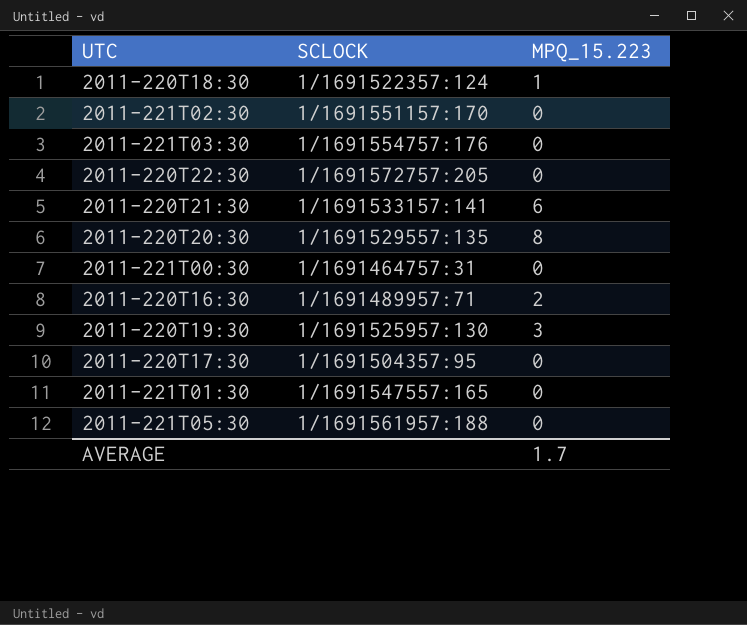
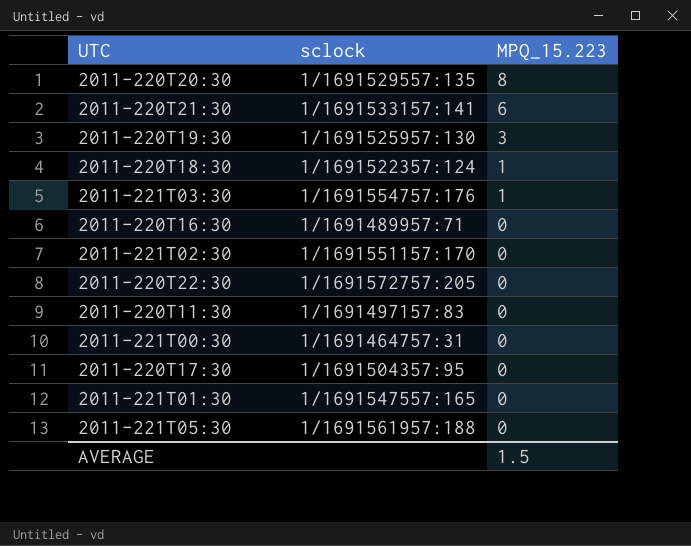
row order: none -> MPQ_15.223 descending
column name: SCLOCK -> sclock
2011-221T03:30 | MPQ_15.223: 0 -> 1
2011-220T16:30 | MPQ_15.223: 2 -> 0
row 2011-220T11:30: none -> 1/1691497157:83 | 0
AVERAGE | MPQ_15.223: 1.7 -> 1.5

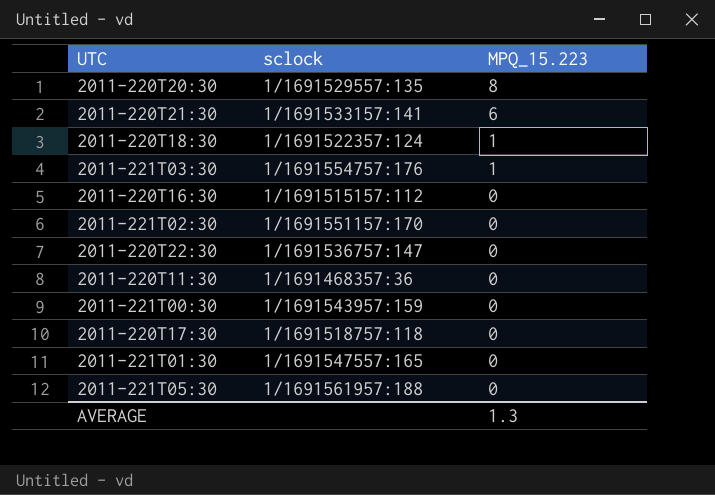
row 2011-220T19:30: 1/1691525957:130 | 3 -> none
2011-220T16:30 | sclock: 1/1691489957:71 -> 1/1691515157:112
2011-220T22:30 | sclock: 1/1691572757:205 -> 1/1691536757:147
2011-220T11:30 | sclock: 1/1691497157:83 -> 1/1691468357:36
2011-221T00:30 | sclock: 1/1691464757:31 -> 1/1691543957:159
2011-220T17:30 | sclock: 1/1691504357:95 -> 1/1691518757:118
AVERAGE | MPQ_15.223: 1.5 -> 1.3

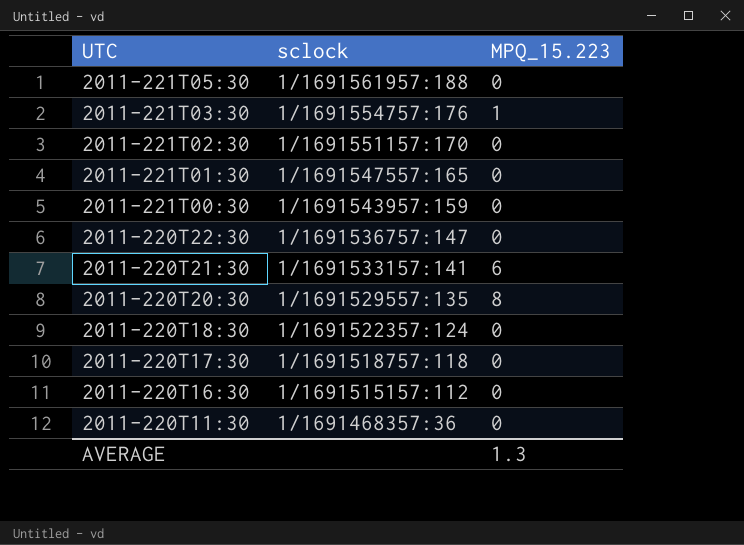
row order: MPQ_15.223 descending -> UTC descending
2011-220T18:30 | MPQ_15.223: 1 -> 0

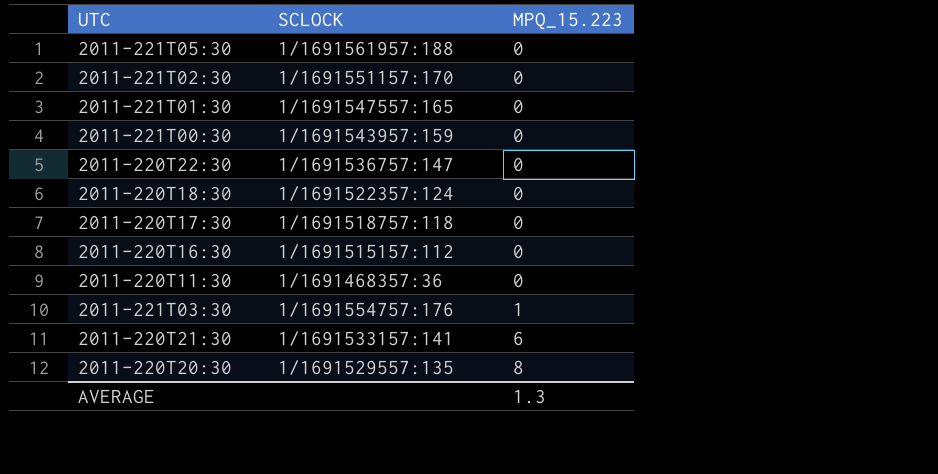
row order: UTC descending -> MPQ_15.223 ascending
column name: sclock -> SCLOCK

